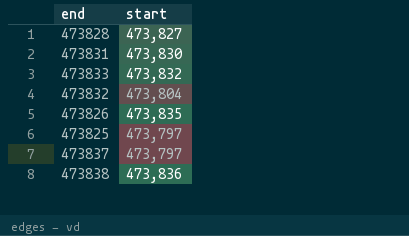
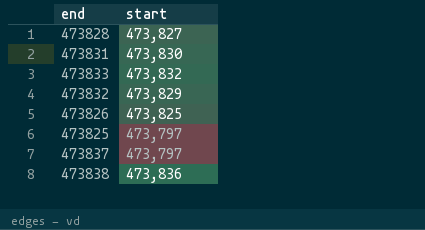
473832 | start: 473,804 -> 473,829
473826 | start: 473,835 -> 473,825

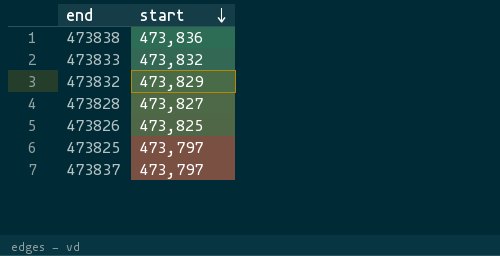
row order: none -> start descending
row 473831: 473,830 -> none

